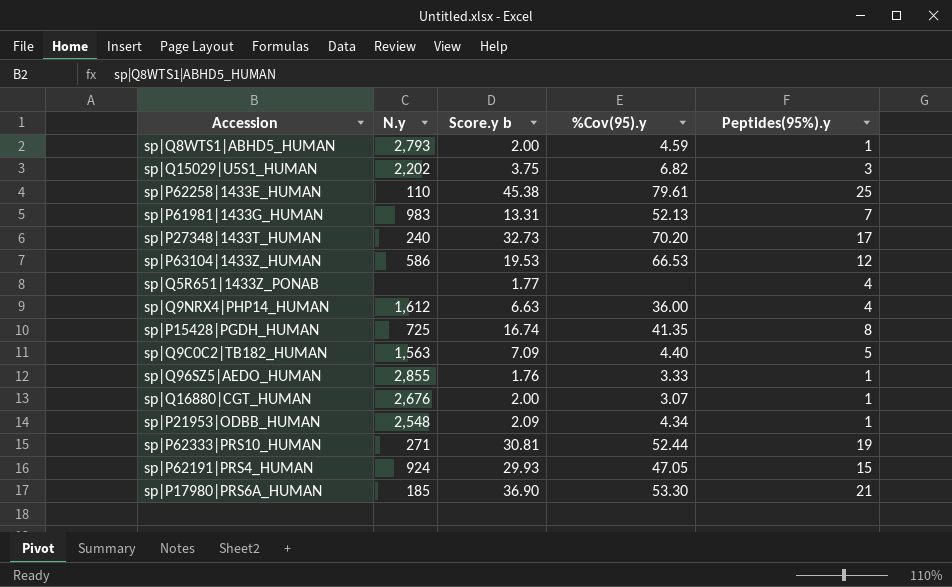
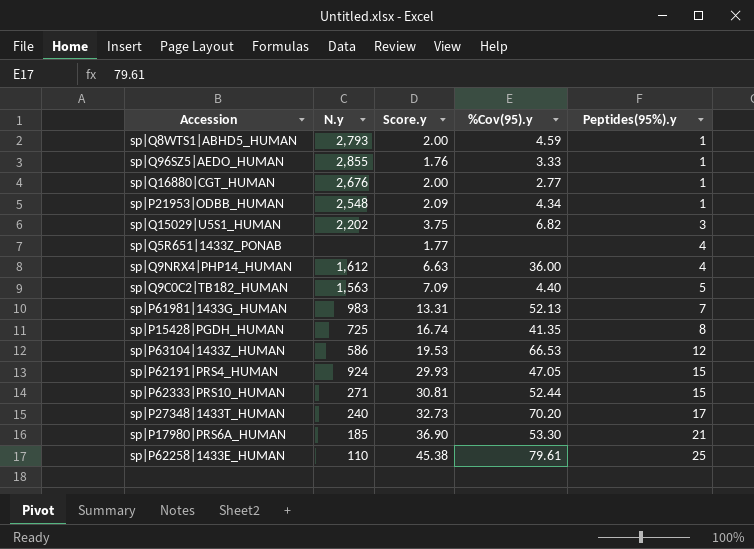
row order: none -> Peptides(95%).y ascending
column name: Score.y b -> Score.y
sp|Q16880|CGT_HUMAN | %Cov(95).y: 3.07 -> 2.77
sp|P62333|PRS10_HUMAN | Peptides(95%).y: 19 -> 15

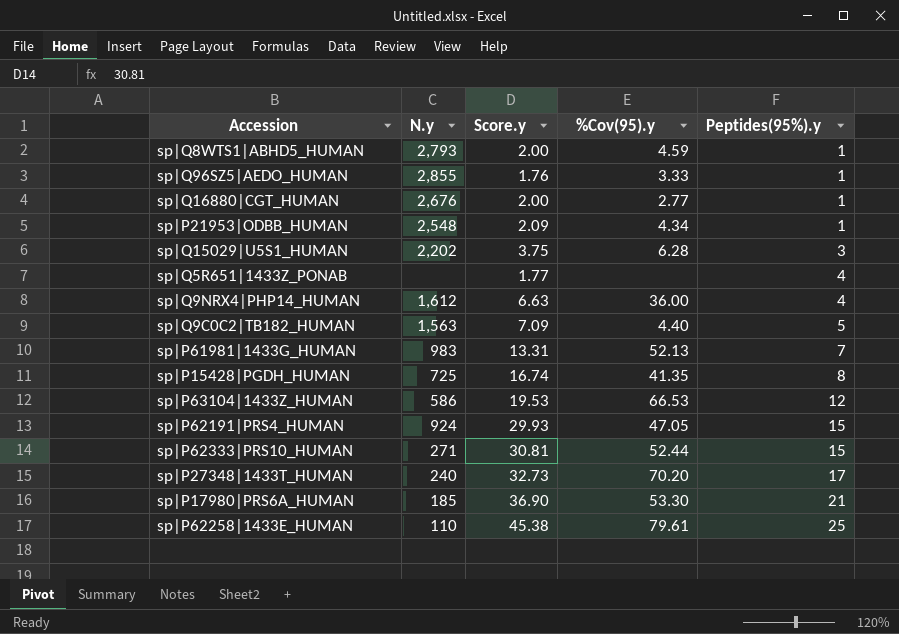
sp|Q15029|U5S1_HUMAN | %Cov(95).y: 6.82 -> 6.28

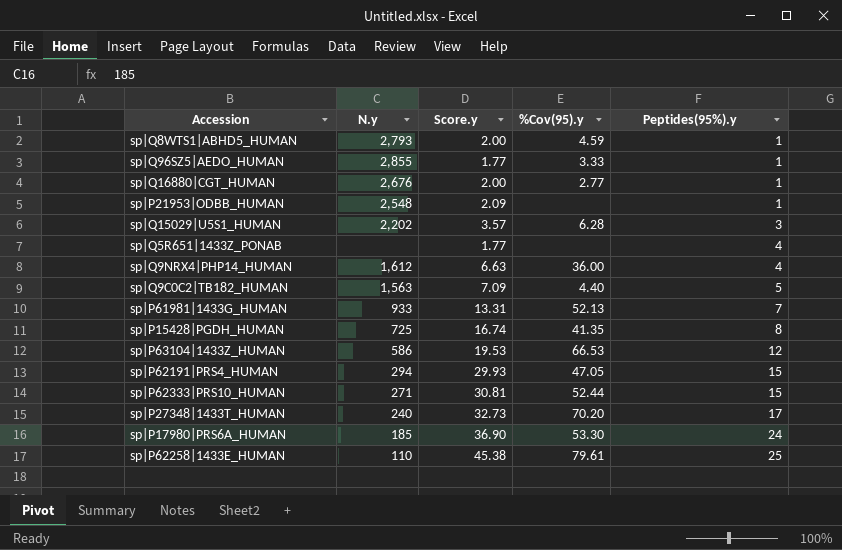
sp|Q96SZ5|AEDO_HUMAN | Score.y: 1.76 -> 1.77
sp|P21953|ODBB_HUMAN | %Cov(95).y: 4.34 -> none
sp|Q15029|U5S1_HUMAN | Score.y: 3.75 -> 3.57
sp|P61981|1433G_HUMAN | N.y: 983 -> 933
sp|P62191|PRS4_HUMAN | N.y: 924 -> 294
sp|P17980|PRS6A_HUMAN | Peptides(95%).y: 21 -> 24

